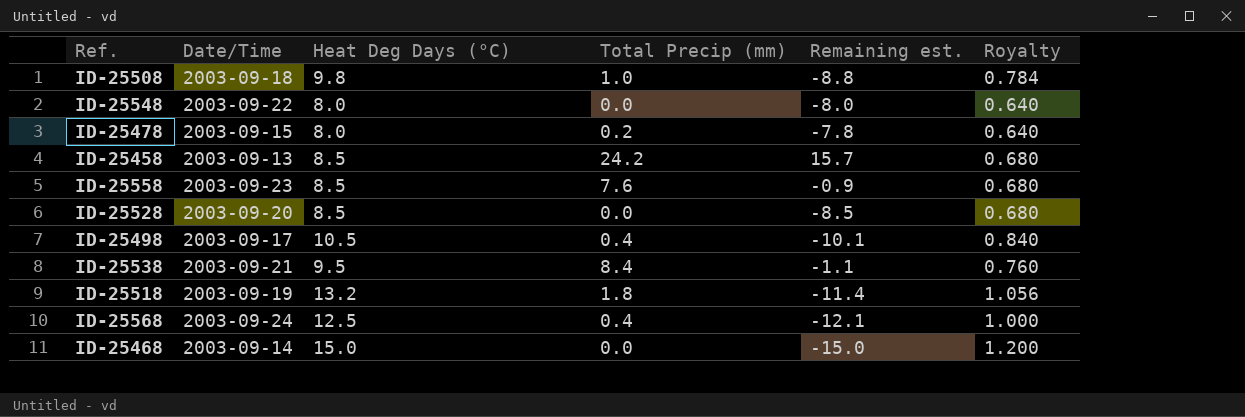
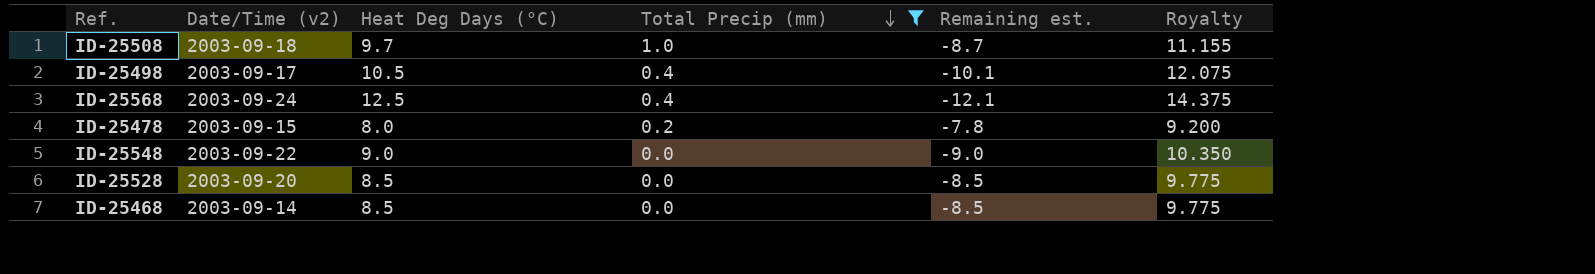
filter: none -> Total Precip (mm) <= 1.0
row order: none -> Total Precip (mm) descending
column name: Date/Time -> Date/Time (v2)
column Royalty | formula: [Heat Deg Days (°C)] * 0.08 -> [Heat Deg Days (°C)] * 1.15
ID-25508 | Heat Deg Days (°C): 9.8 -> 9.7
ID-25508 | Remaining est.: -8.8 -> -8.7
ID-25548 | Heat Deg Days (°C): 8.0 -> 9.0
ID-25548 | Remaining est.: -8.0 -> -9.0
ID-25468 | Heat Deg Days (°C): 15.0 -> 8.5
ID-25468 | Remaining est.: -15.0 -> -8.5

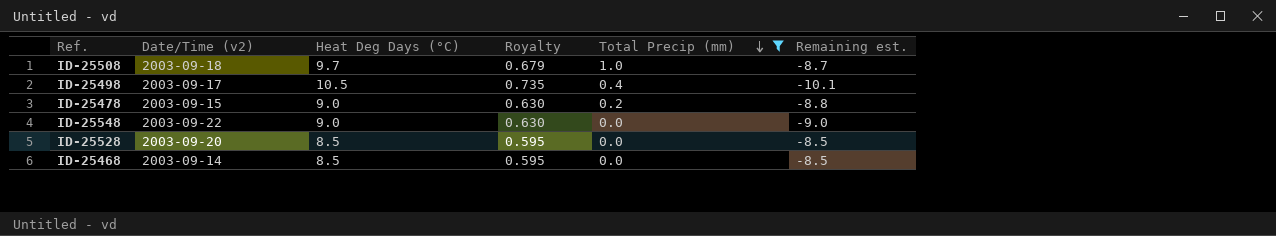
column Royalty | formula: [Heat Deg Days (°C)] * 1.15 -> [Heat Deg Days (°C)] * 0.07
column Royalty | position: 6 -> 4
row ID-25568: 2003-09-24 | 12.5 | 0.4 | -12.1 | 14.375 -> none
ID-25478 | Heat Deg Days (°C): 8.0 -> 9.0
ID-25478 | Remaining est.: -7.8 -> -8.8

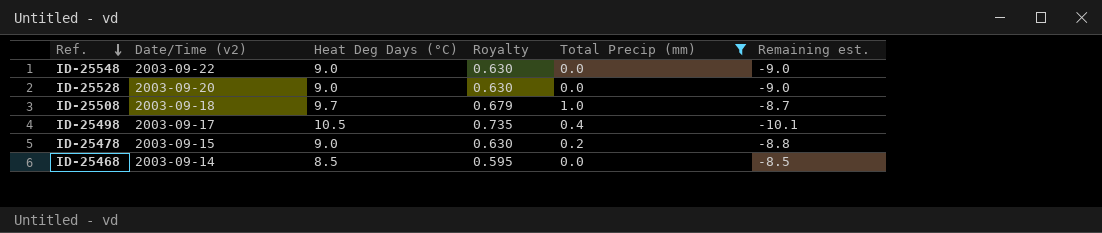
row order: Total Precip (mm) descending -> Ref. descending
ID-25528 | Heat Deg Days (°C): 8.5 -> 9.0
ID-25528 | Royalty: 0.595 -> 0.630
ID-25528 | Remaining est.: -8.5 -> -9.0

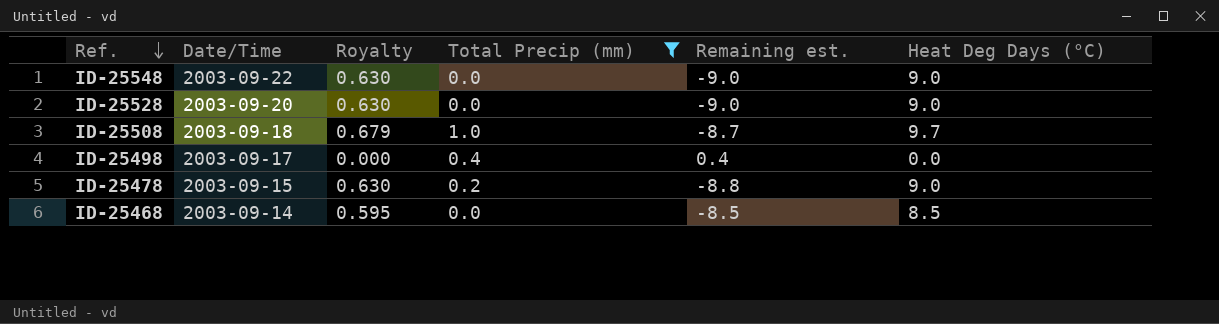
column name: Date/Time (v2) -> Date/Time
column Heat Deg Days (°C) | position: 3 -> 6
ID-25498 | Royalty: 0.735 -> 0.000
ID-25498 | Remaining est.: -10.1 -> 0.4
ID-25498 | Heat Deg Days (°C): 10.5 -> 0.0

